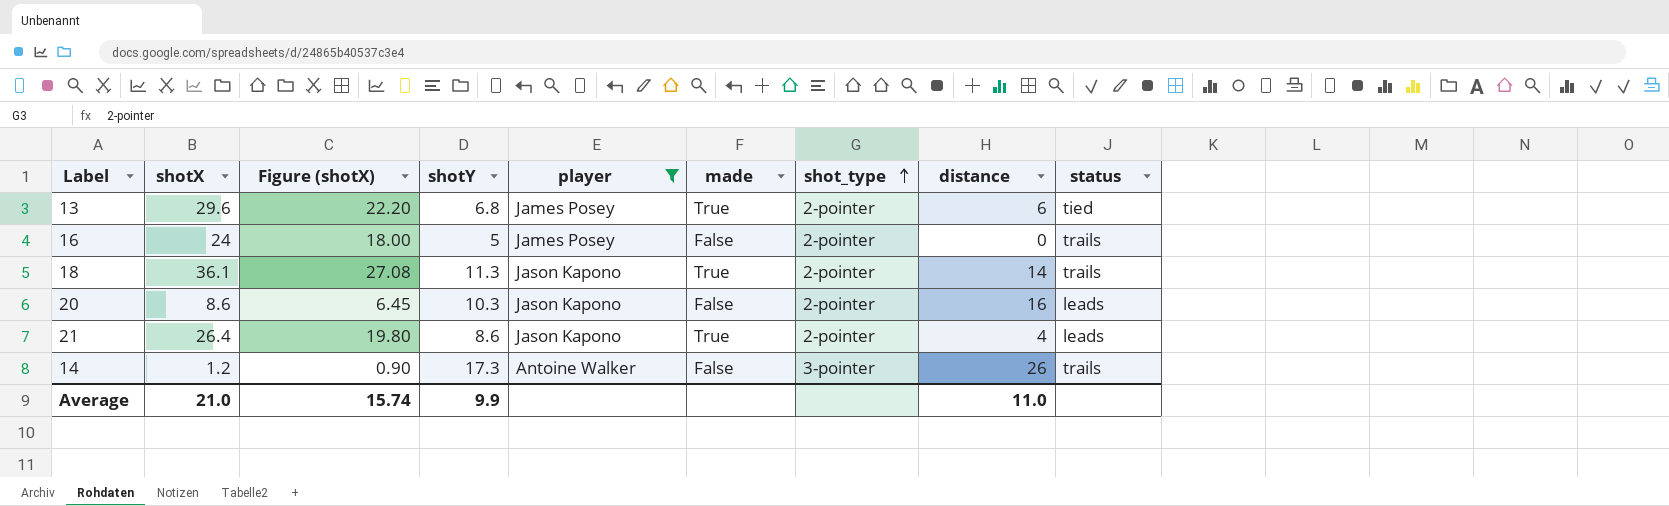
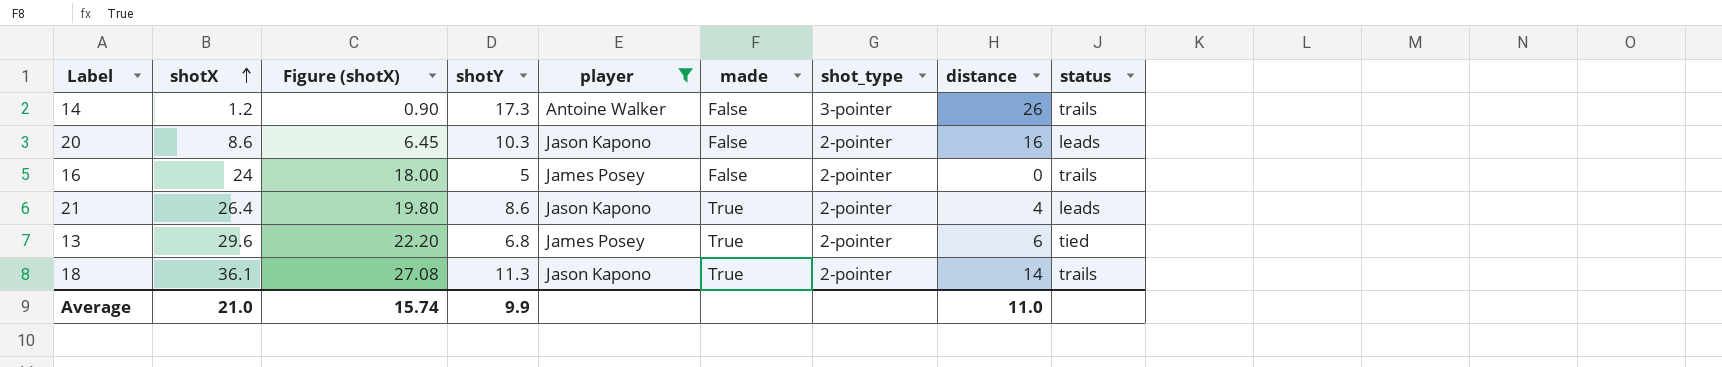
row order: shot_type ascending -> shotX ascending

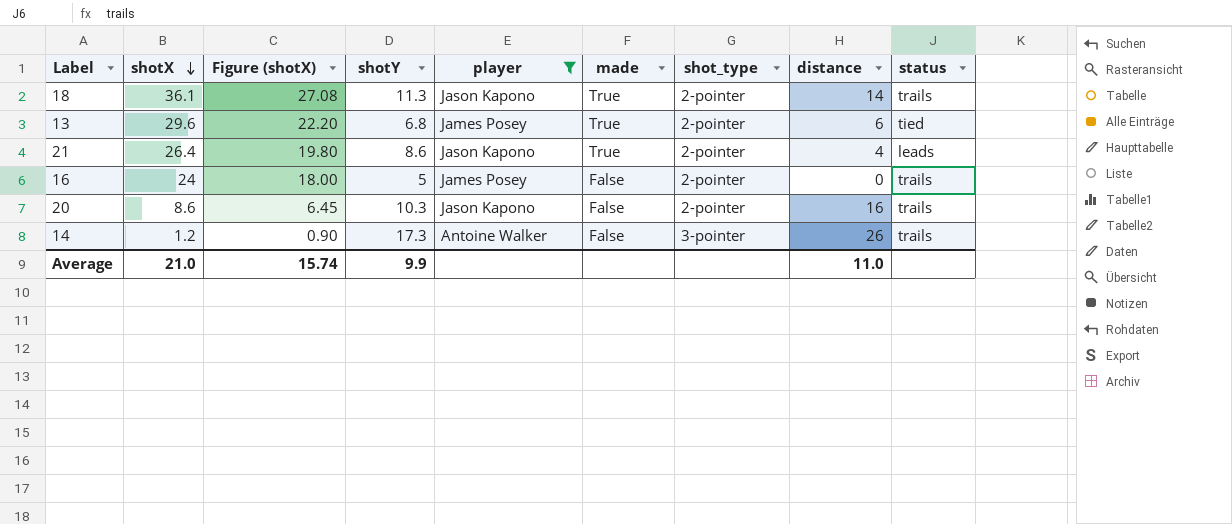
row order: shotX ascending -> shotX descending
20 | status: leads -> trails

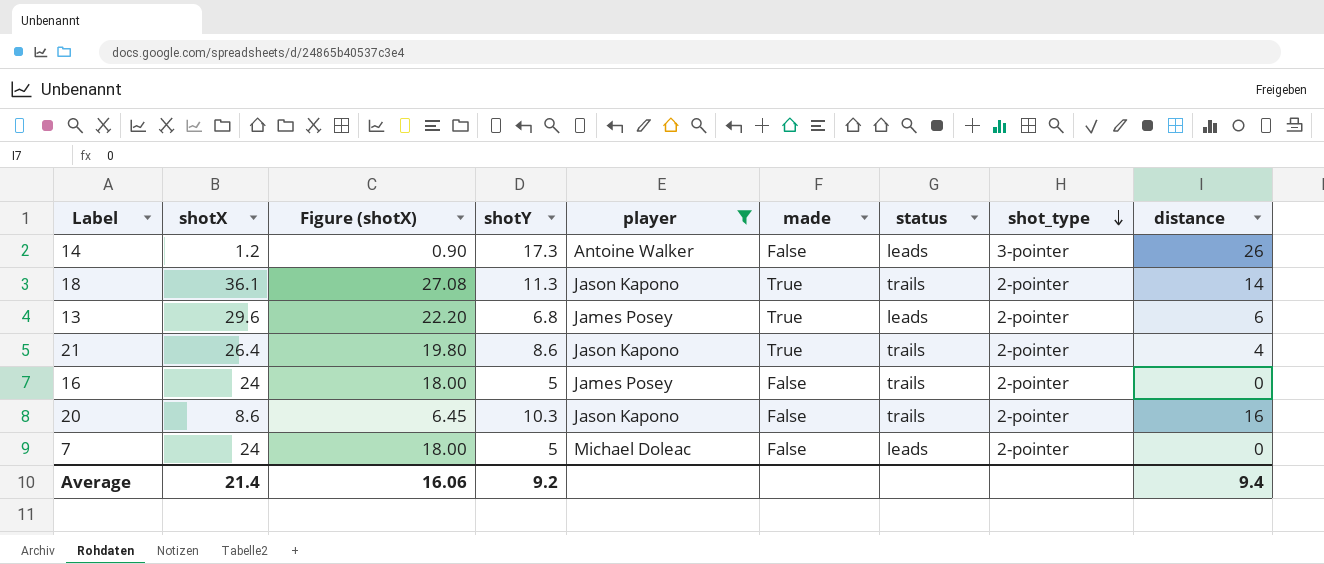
row order: shotX descending -> shot_type descending
column status | position: 9 -> 7
14 | status: trails -> leads
13 | status: tied -> leads
21 | status: leads -> trails
row 7: none -> 24 | 18.00 | 5 | Michael Doleac | False | leads | 2-pointer | 0
Average | shotX: 21.0 -> 21.4
Average | Figure (shotX): 15.74 -> 16.06
Average | shotY: 9.9 -> 9.2
Average | distance: 11.0 -> 9.4

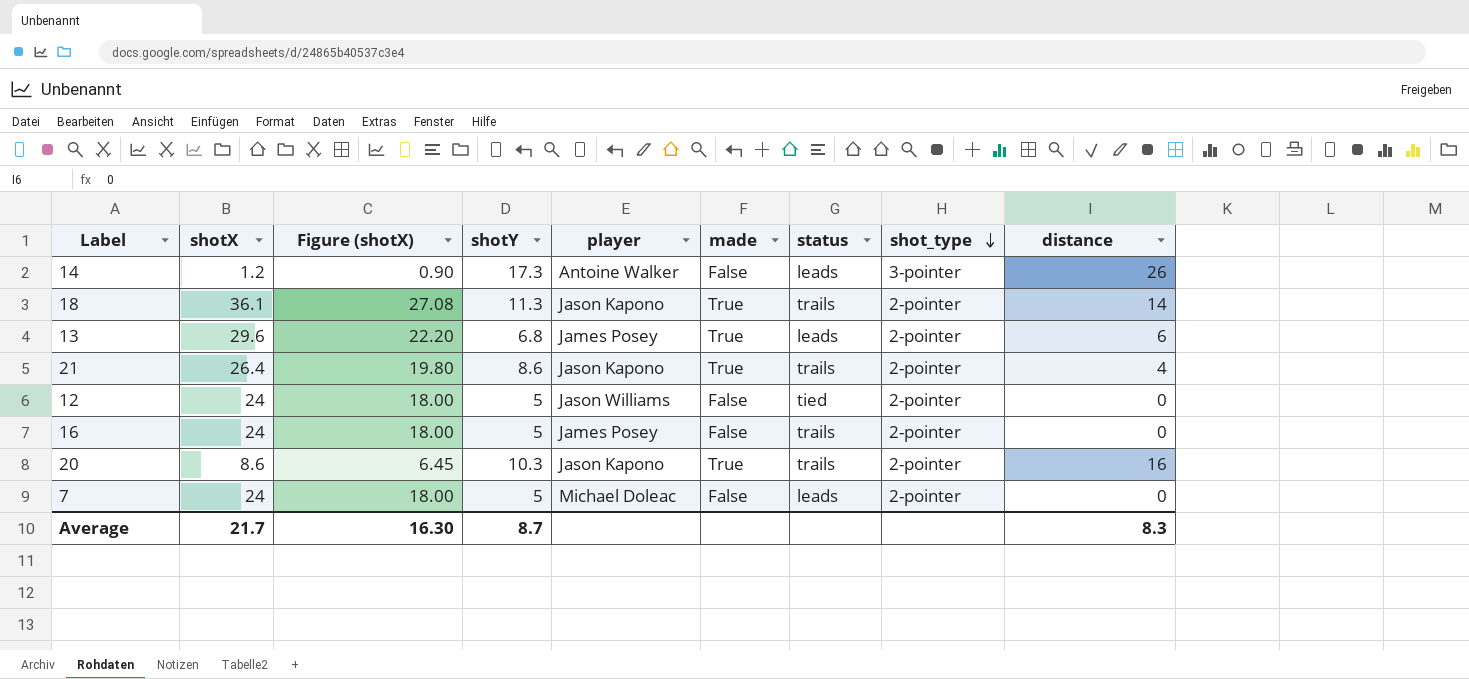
filter: player != Jason Williams -> none
20 | made: False -> True
Average | shotX: 21.4 -> 21.7
Average | Figure (shotX): 16.06 -> 16.30
Average | shotY: 9.2 -> 8.7
Average | distance: 9.4 -> 8.3

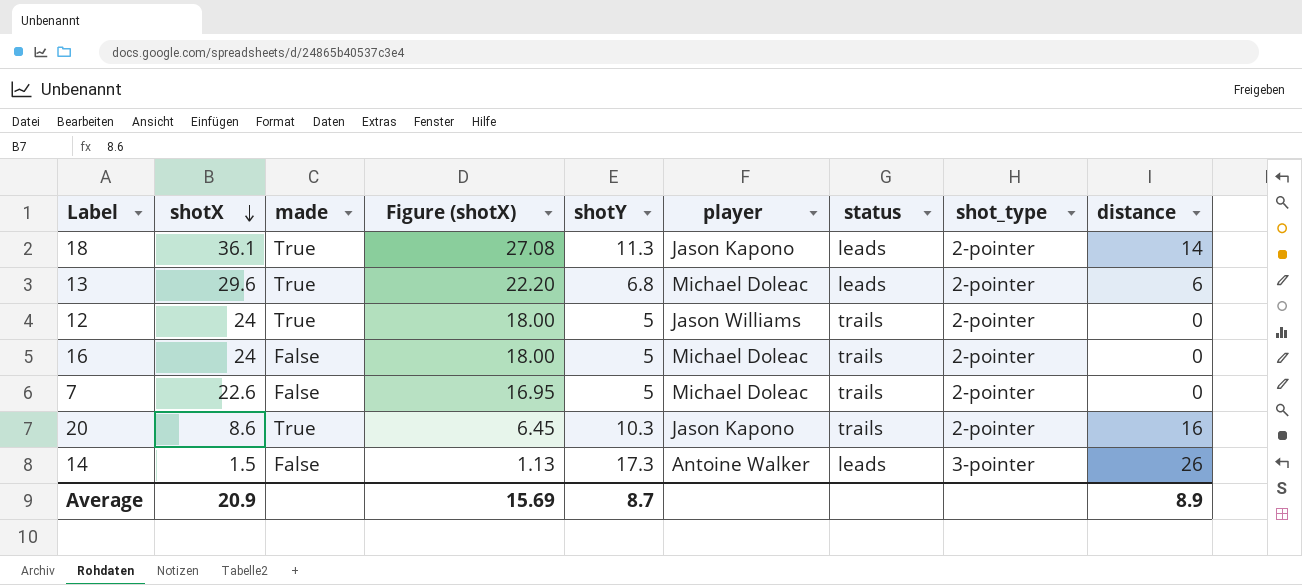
row order: shot_type descending -> shotX descending
column made | position: 6 -> 3
row 21: 26.4 | 19.80 | 8.6 | Jason Kapono | True | trails | 2-pointer | 4 -> none
18 | status: trails -> leads
13 | player: James Posey -> Michael Doleac
12 | made: False -> True
12 | status: tied -> trails
16 | player: James Posey -> Michael Doleac
7 | shotX: 24 -> 22.6
7 | Figure (shotX): 18.00 -> 16.95
7 | status: leads -> trails
14 | shotX: 1.2 -> 1.5
14 | Figure (shotX): 0.90 -> 1.13
Average | shotX: 21.7 -> 20.9
Average | Figure (shotX): 16.30 -> 15.69
Average | distance: 8.3 -> 8.9

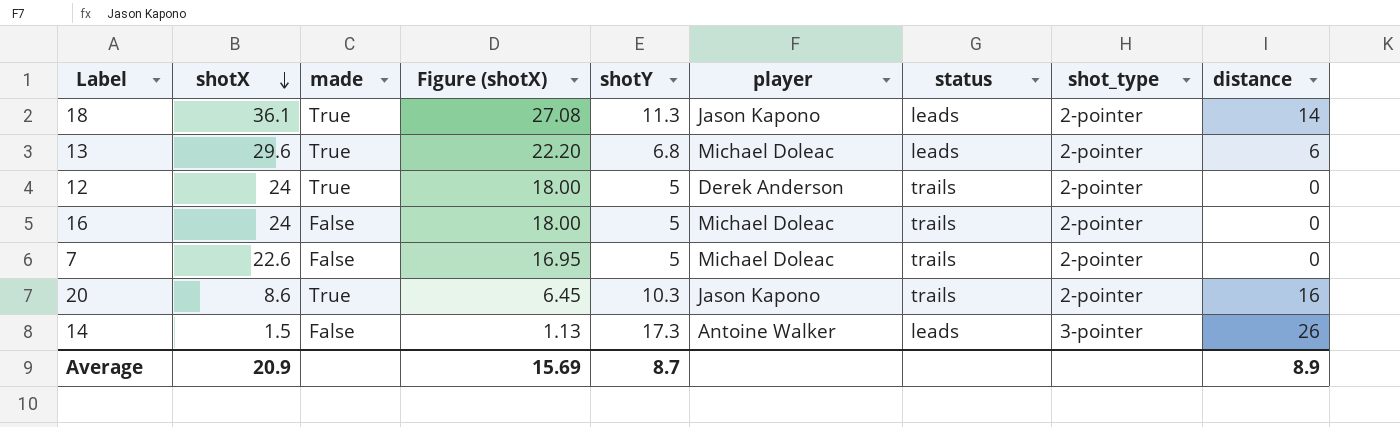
12 | player: Jason Williams -> Derek Anderson

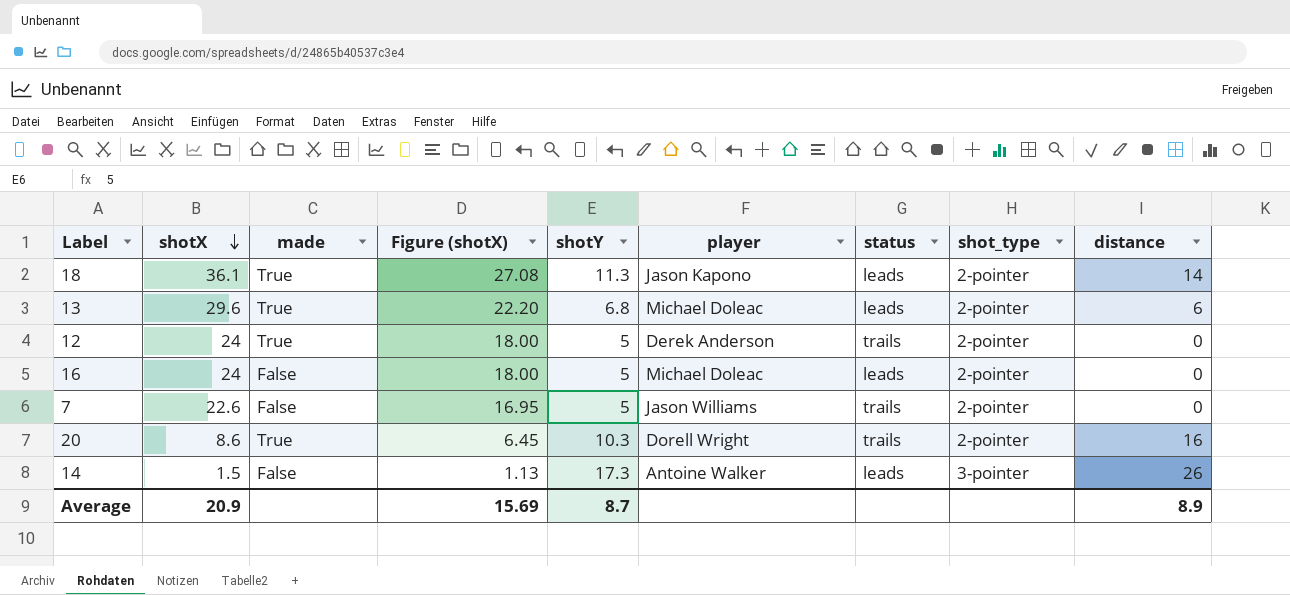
16 | status: trails -> leads
7 | player: Michael Doleac -> Jason Williams
20 | player: Jason Kapono -> Dorell Wright

